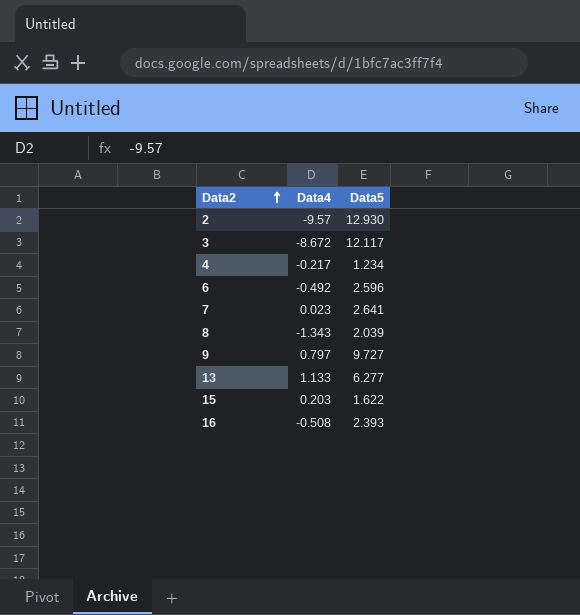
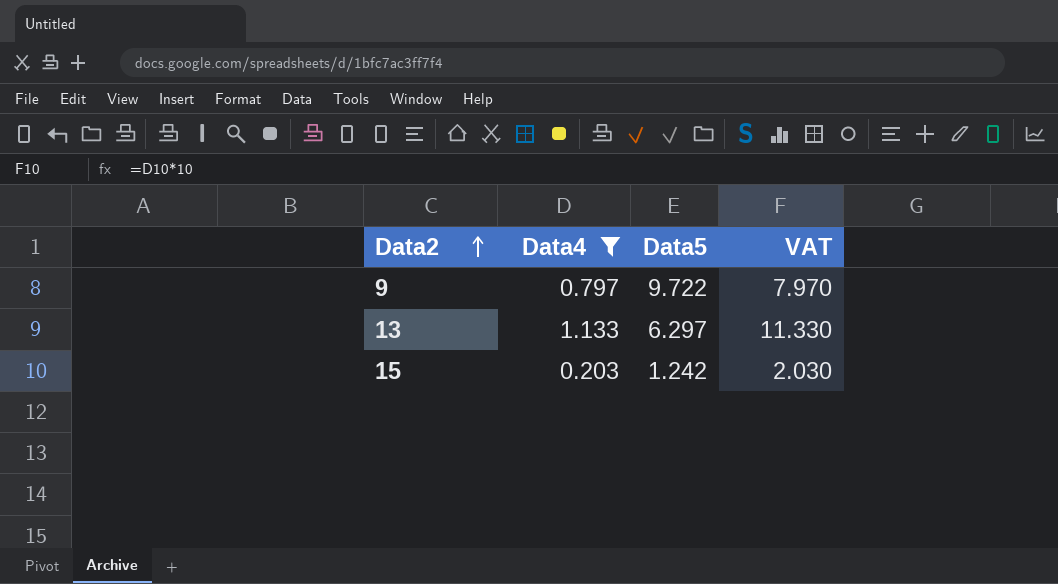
filter: none -> Data4 >= 0.203
column VAT | formula: none -> [Data4] * 10
9 | Data5: 9.727 -> 9.722
13 | Data5: 6.277 -> 6.297
15 | Data5: 1.622 -> 1.242

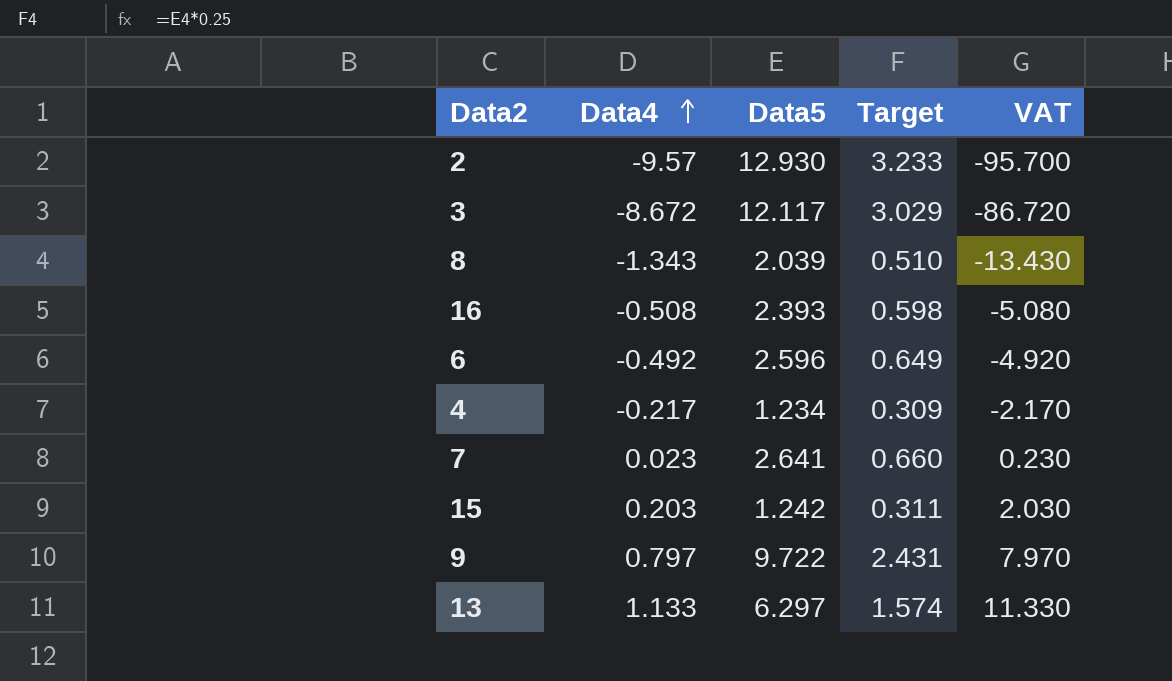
filter: Data4 >= 0.203 -> none
row order: Data2 ascending -> Data4 ascending
column Target | formula: none -> [Data5] * 0.25

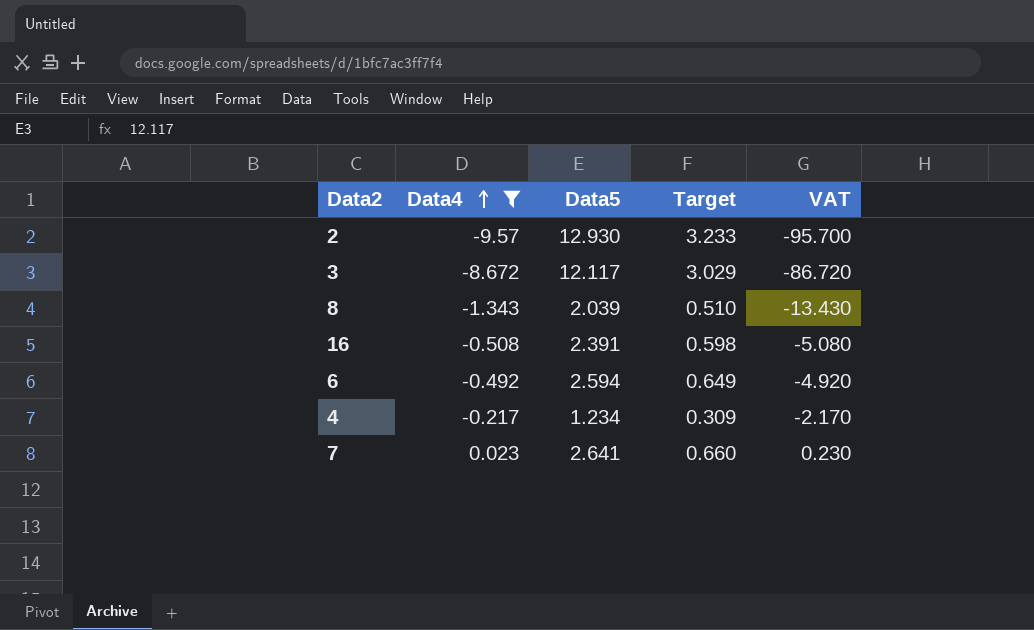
filter: none -> Data4 <= 0.023
16 | Data5: 2.393 -> 2.391
6 | Data5: 2.596 -> 2.594

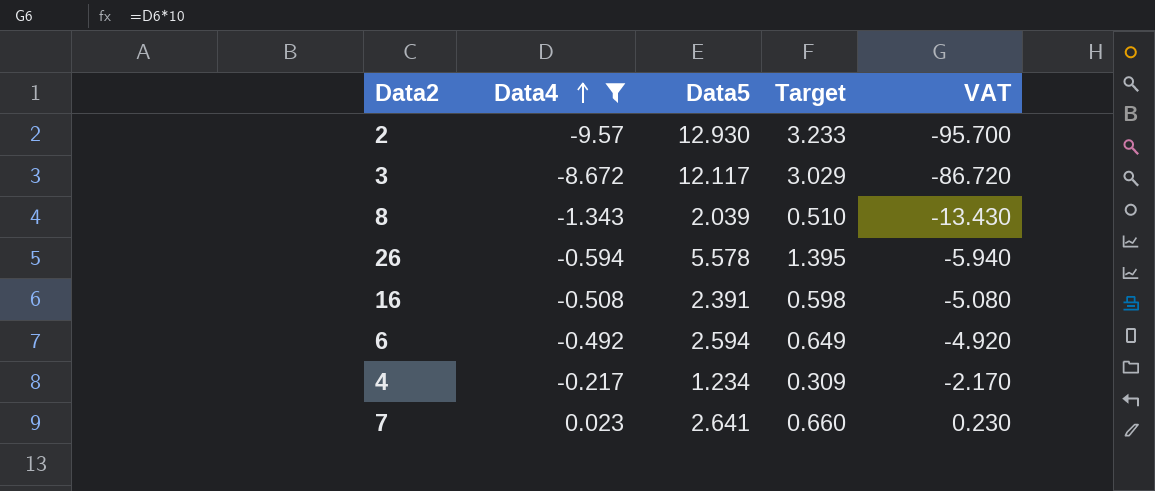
row 26: none -> -0.594 | 5.578 | 1.395 | -5.940

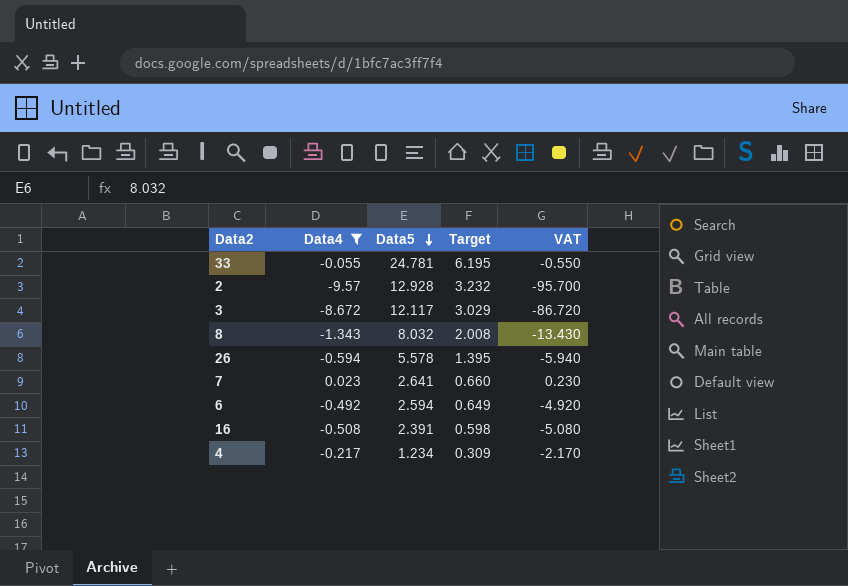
row order: Data4 ascending -> Data5 descending
row 33: none -> -0.055 | 24.781 | 6.195 | -0.550
2 | Data5: 12.930 -> 12.928
2 | Target: 3.233 -> 3.232
8 | Data5: 2.039 -> 8.032
8 | Target: 0.510 -> 2.008

